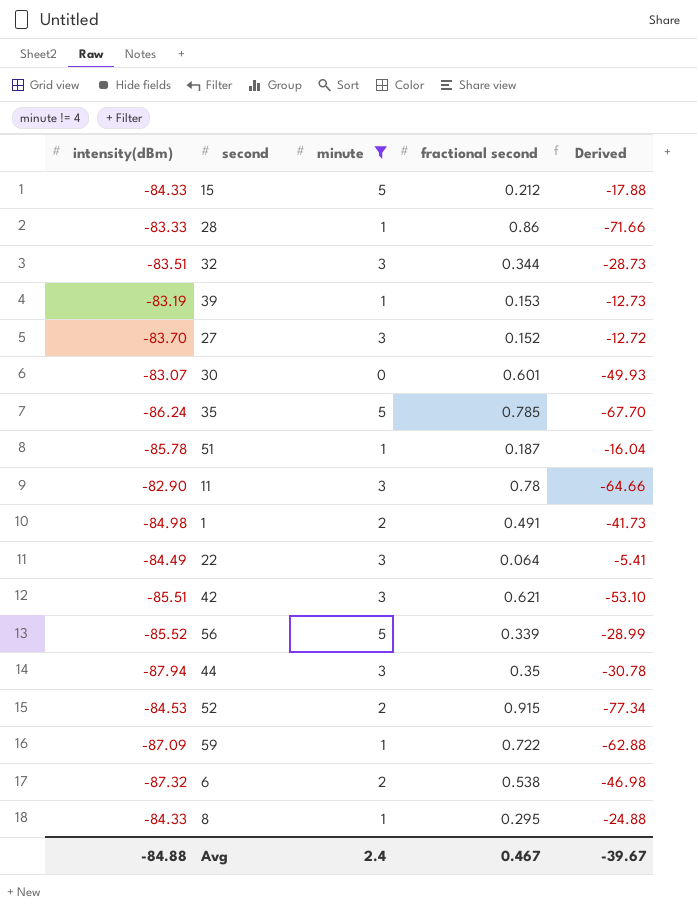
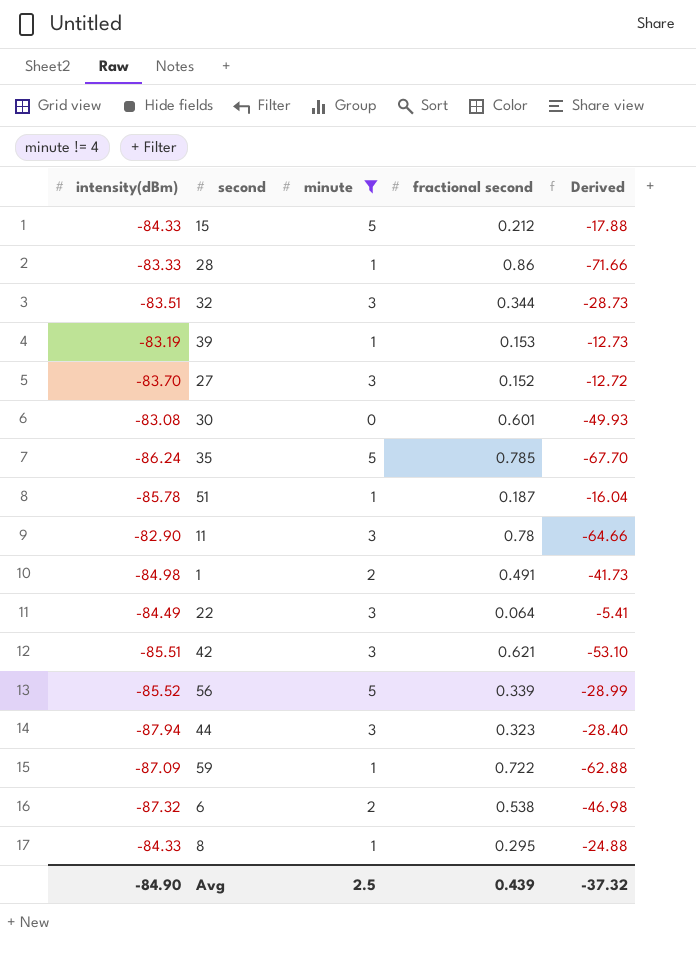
row 52: -84.53 | 2 | 0.915 | -77.34 -> none
30 | intensity(dBm): -83.07 -> -83.08
44 | fractional second: 0.35 -> 0.323
44 | Derived: -30.78 -> -28.40
Avg | intensity(dBm): -84.88 -> -84.90
Avg | minute: 2.4 -> 2.5
Avg | fractional second: 0.467 -> 0.439
Avg | Derived: -39.67 -> -37.32

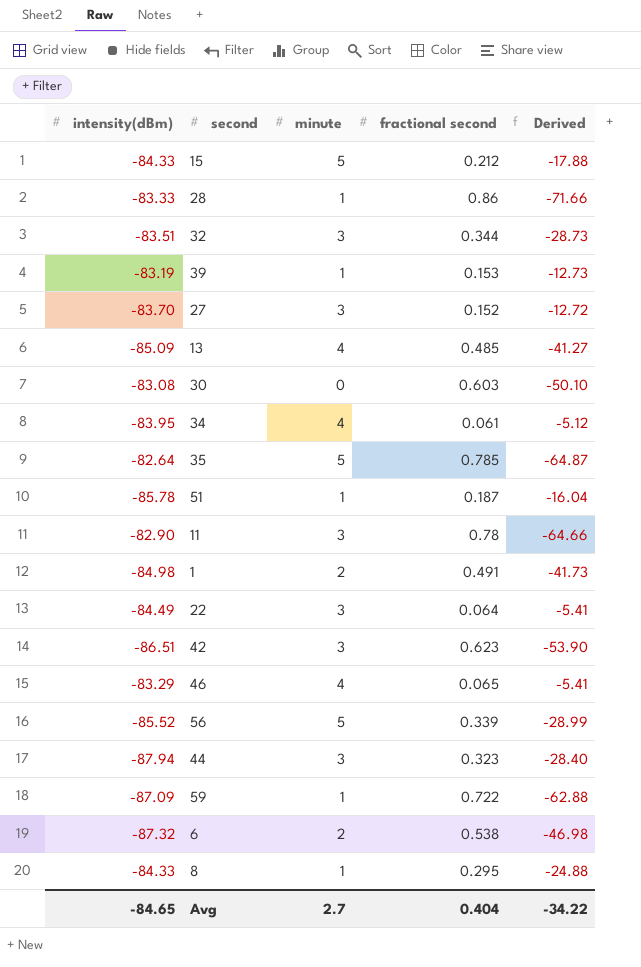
filter: minute != 4 -> none
30 | fractional second: 0.601 -> 0.603
30 | Derived: -49.93 -> -50.10
35 | intensity(dBm): -86.24 -> -82.64
35 | Derived: -67.70 -> -64.87
42 | intensity(dBm): -85.51 -> -86.51
42 | fractional second: 0.621 -> 0.623
42 | Derived: -53.10 -> -53.90
Avg | intensity(dBm): -84.90 -> -84.65
Avg | minute: 2.5 -> 2.7
Avg | fractional second: 0.439 -> 0.404
Avg | Derived: -37.32 -> -34.22

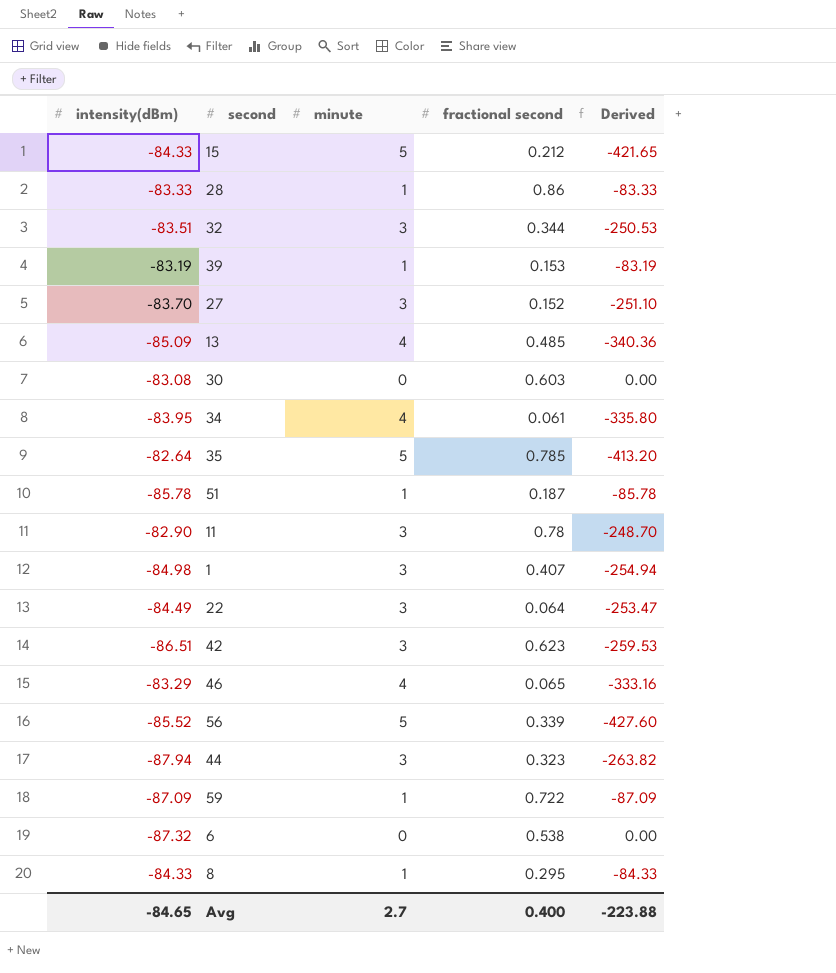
column Derived | formula: [intensity(dBm)] * [fractional second] -> [intensity(dBm)] * [minute]
1 | minute: 2 -> 3
1 | fractional second: 0.491 -> 0.407
6 | minute: 2 -> 0
Avg | fractional second: 0.404 -> 0.400
Avg | Derived: -34.22 -> -223.88

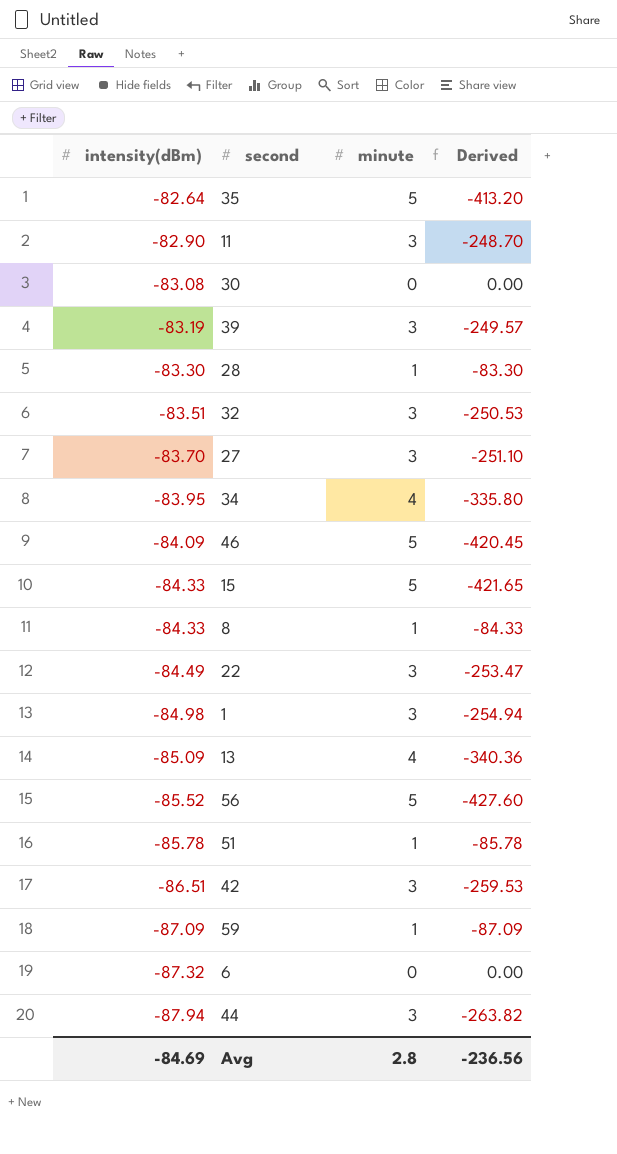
row order: none -> intensity(dBm) descending
column fractional second | position: 4 -> none
39 | minute: 1 -> 3
39 | Derived: -83.19 -> -249.57
28 | intensity(dBm): -83.33 -> -83.30
28 | Derived: -83.33 -> -83.30
46 | intensity(dBm): -83.29 -> -84.09
46 | minute: 4 -> 5
46 | Derived: -333.16 -> -420.45
Avg | intensity(dBm): -84.65 -> -84.69
Avg | minute: 2.7 -> 2.8
Avg | Derived: -223.88 -> -236.56

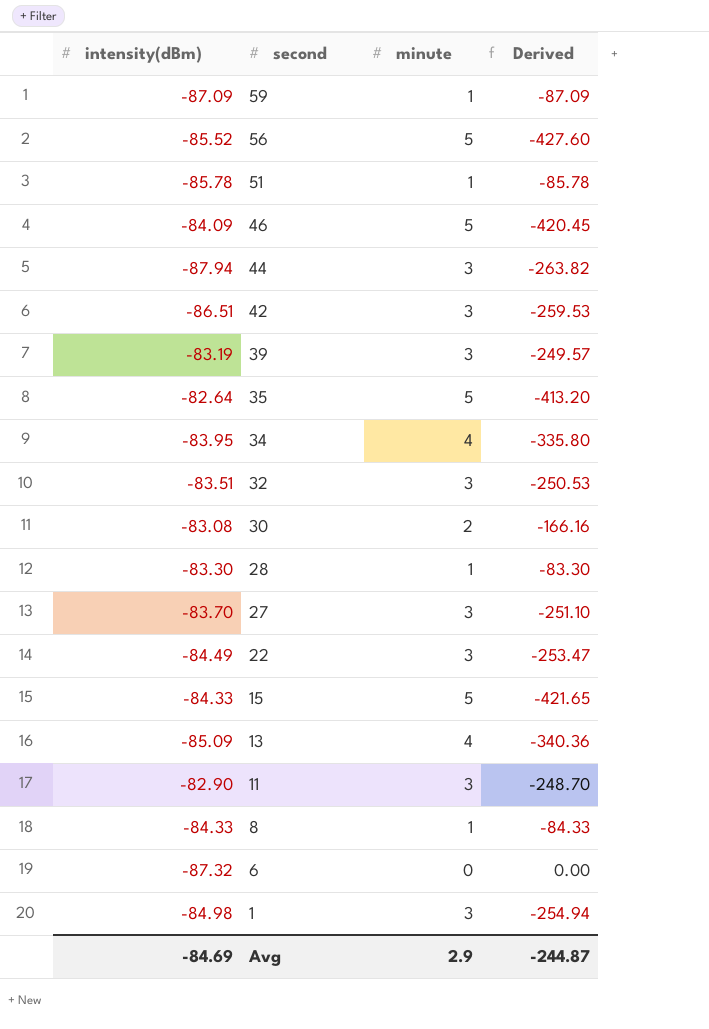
row order: intensity(dBm) descending -> second descending
30 | minute: 0 -> 2
30 | Derived: 0.00 -> -166.16
Avg | minute: 2.8 -> 2.9
Avg | Derived: -236.56 -> -244.87

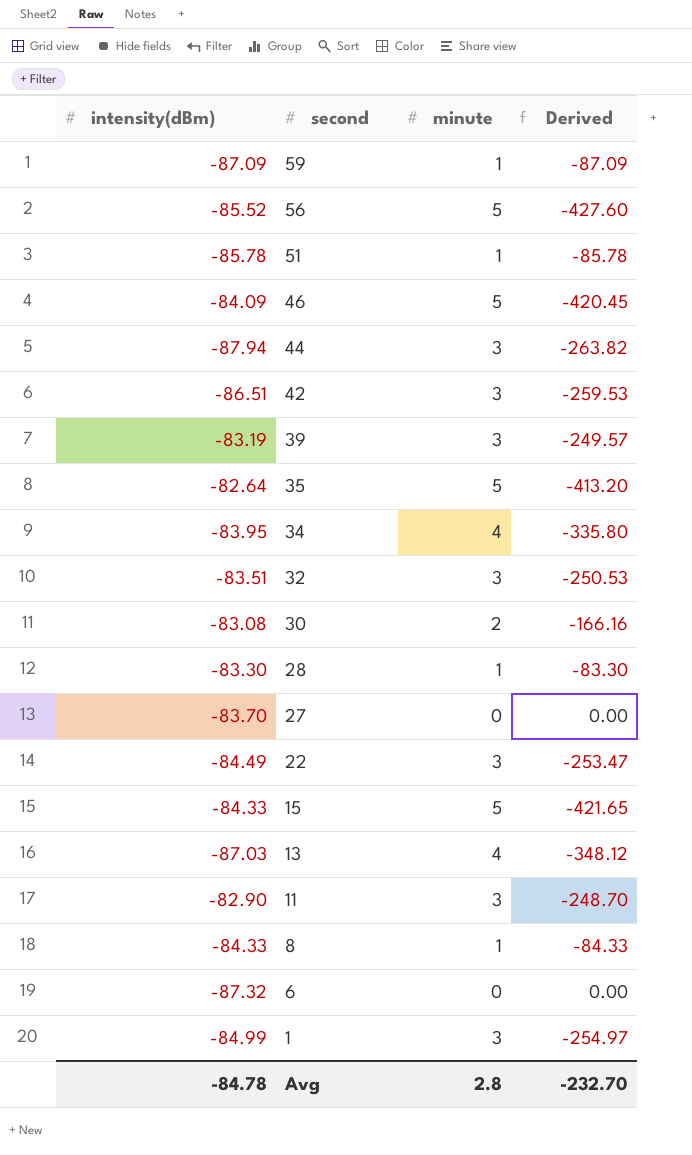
27 | minute: 3 -> 0
27 | Derived: -251.10 -> 0.00
13 | intensity(dBm): -85.09 -> -87.03
13 | Derived: -340.36 -> -348.12
1 | intensity(dBm): -84.98 -> -84.99
1 | Derived: -254.94 -> -254.97
Avg | intensity(dBm): -84.69 -> -84.78
Avg | minute: 2.9 -> 2.8
Avg | Derived: -244.87 -> -232.70

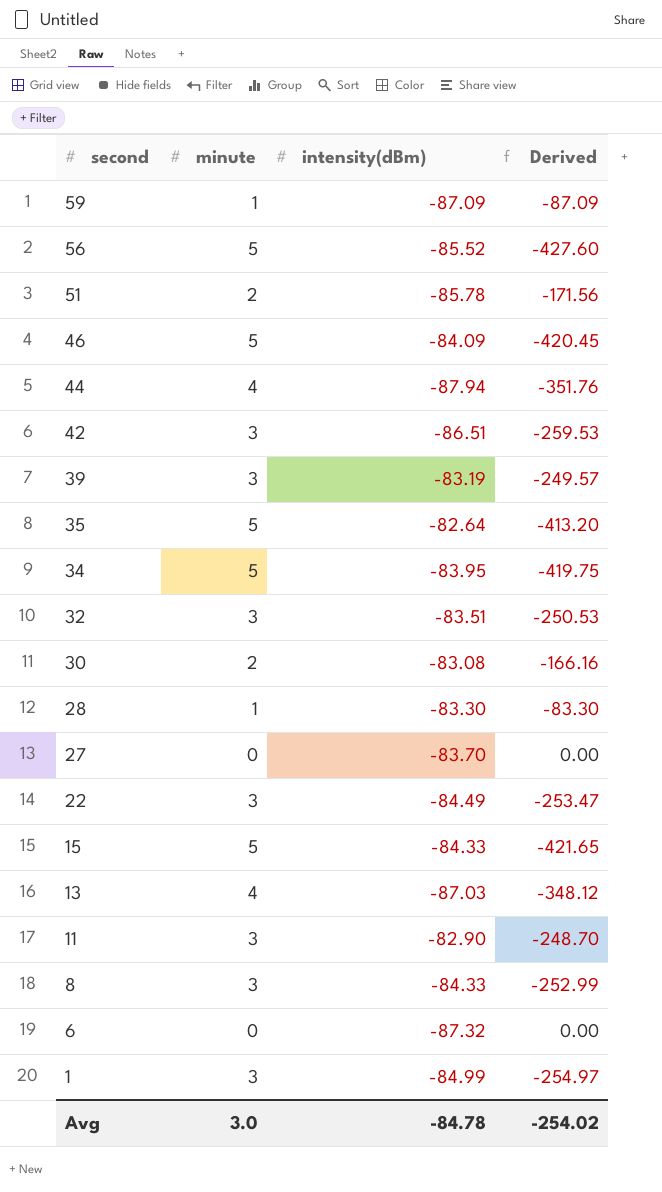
column intensity(dBm) | position: 1 -> 3
51 | minute: 1 -> 2
51 | Derived: -85.78 -> -171.56
44 | minute: 3 -> 4
44 | Derived: -263.82 -> -351.76
34 | minute: 4 -> 5
34 | Derived: -335.80 -> -419.75
8 | minute: 1 -> 3
8 | Derived: -84.33 -> -252.99
Avg | minute: 2.8 -> 3.0
Avg | Derived: -232.70 -> -254.02

